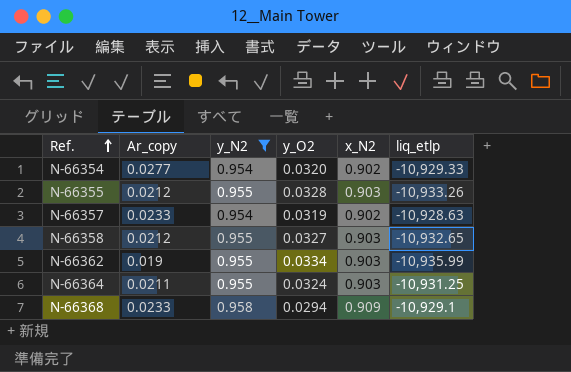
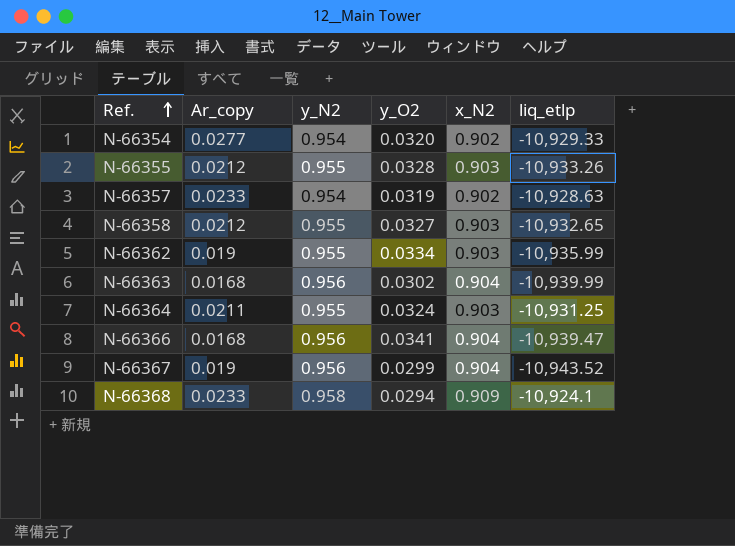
filter: y_N2 != 0.956 -> none
N-66368 | liq_etlp: -10,929.1 -> -10,924.1

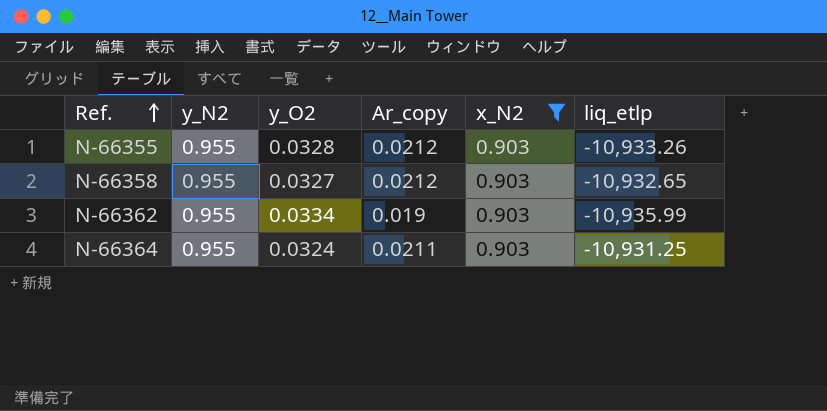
filter: none -> x_N2 = 0.903
column Ar_copy | position: 2 -> 4

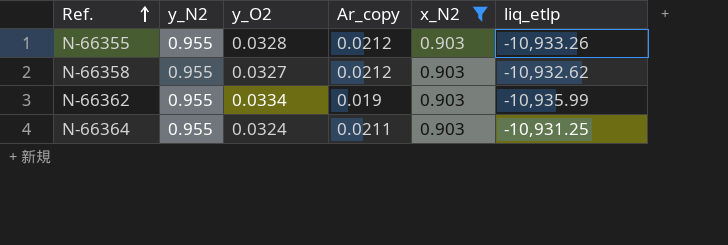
N-66358 | liq_etlp: -10,932.65 -> -10,932.62

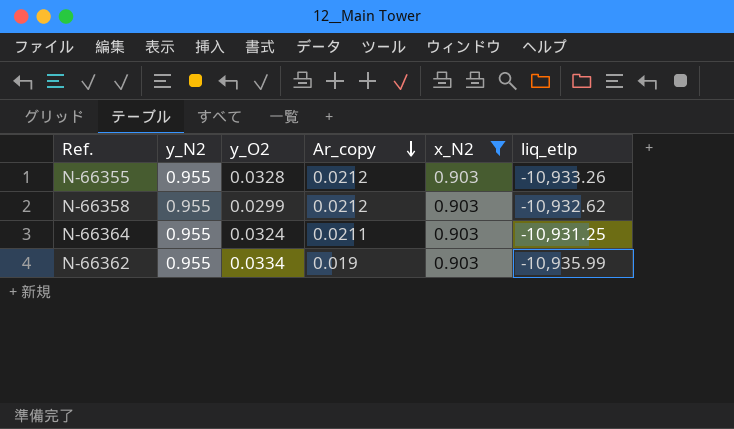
row order: Ref. ascending -> Ar_copy descending
N-66358 | y_O2: 0.0327 -> 0.0299

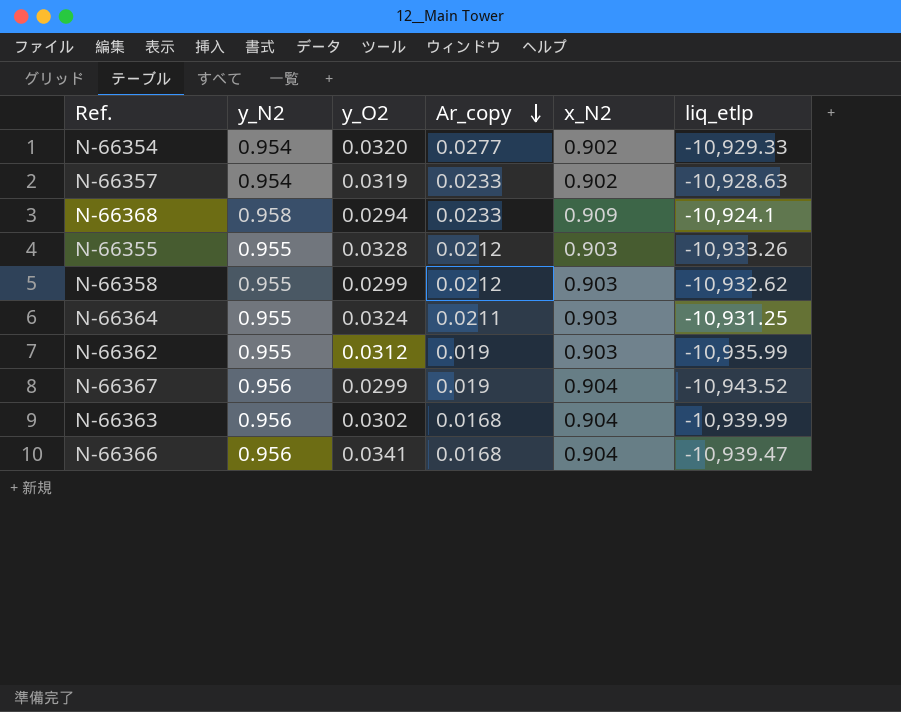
filter: x_N2 = 0.903 -> none
N-66362 | y_O2: 0.0334 -> 0.0312

